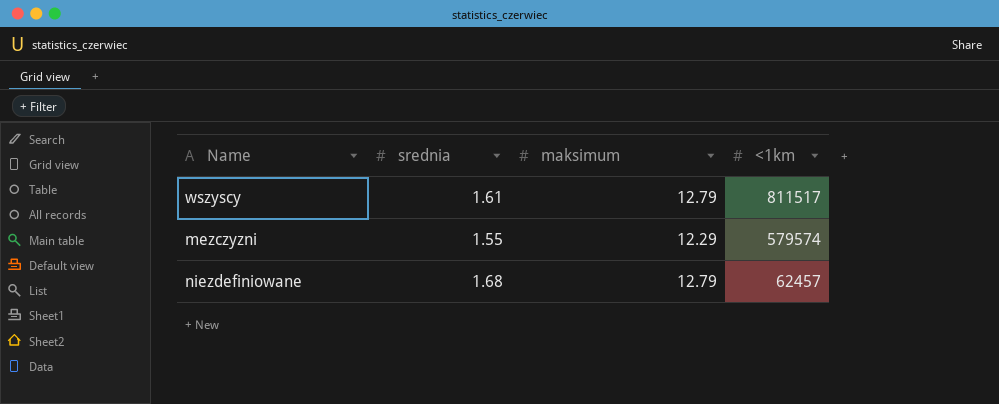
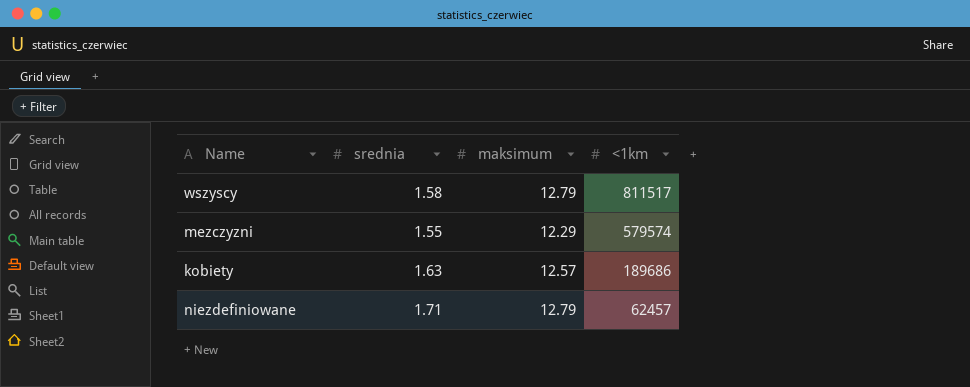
wszyscy | srednia: 1.61 -> 1.58
row kobiety: none -> 1.63 | 12.57 | 189686
niezdefiniowane | srednia: 1.68 -> 1.71

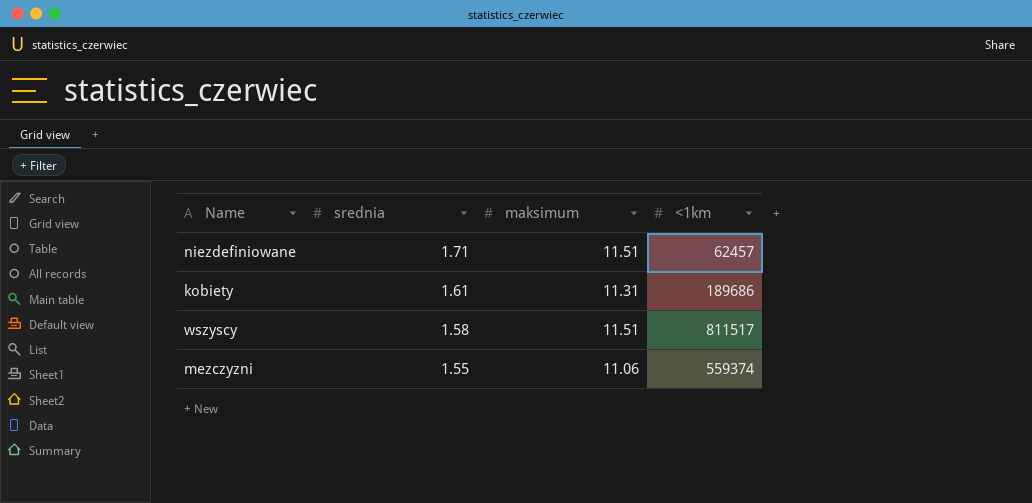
row order: <1km descending -> srednia descending
niezdefiniowane | maksimum: 12.79 -> 11.51
kobiety | srednia: 1.63 -> 1.61
kobiety | maksimum: 12.57 -> 11.31
wszyscy | maksimum: 12.79 -> 11.51
mezczyzni | maksimum: 12.29 -> 11.06
mezczyzni | <1km: 579574 -> 559374

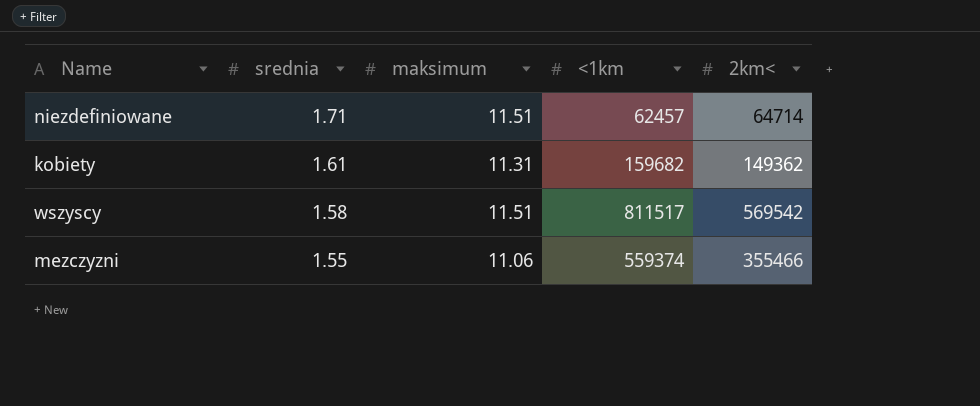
column 2km< | position: none -> 5
kobiety | <1km: 189686 -> 159682

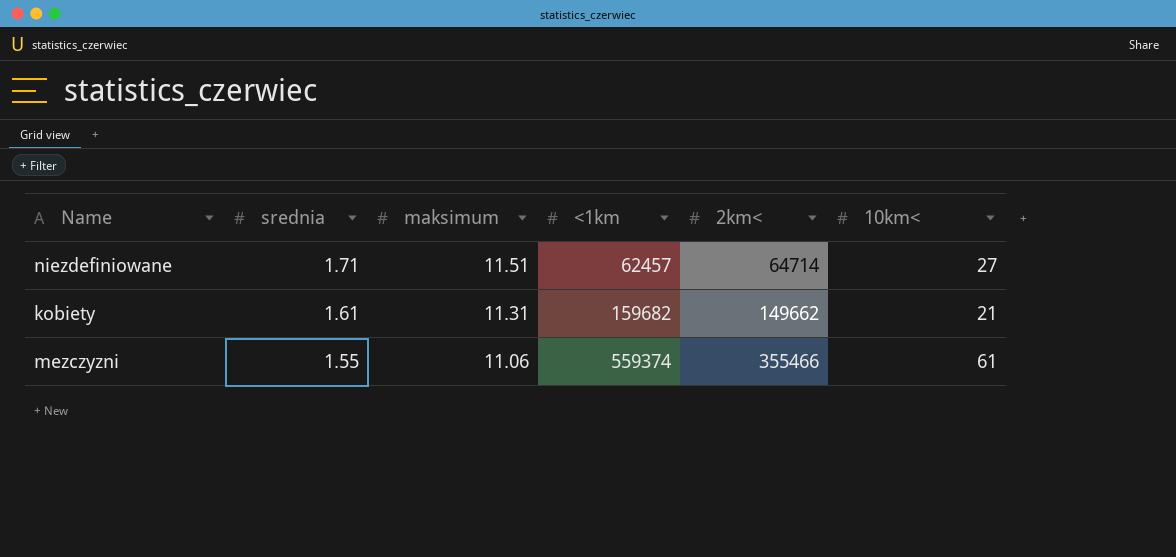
column 10km< | position: none -> 6
row wszyscy: 1.58 | 11.51 | 811517 | 569542 -> none
kobiety | 2km<: 149362 -> 149662

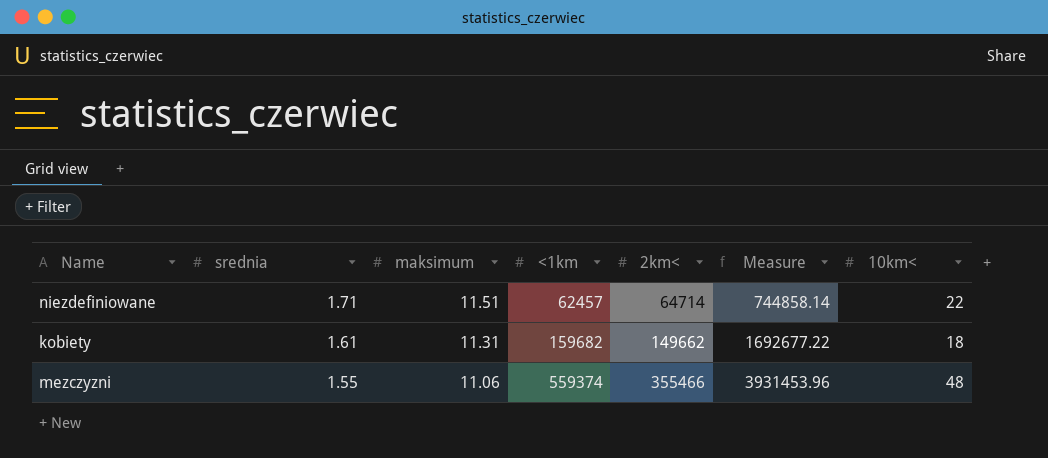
column Measure | formula: none -> [maksimum] * [2km<]
niezdefiniowane | 10km<: 27 -> 22
kobiety | 10km<: 21 -> 18
mezczyzni | 10km<: 61 -> 48

